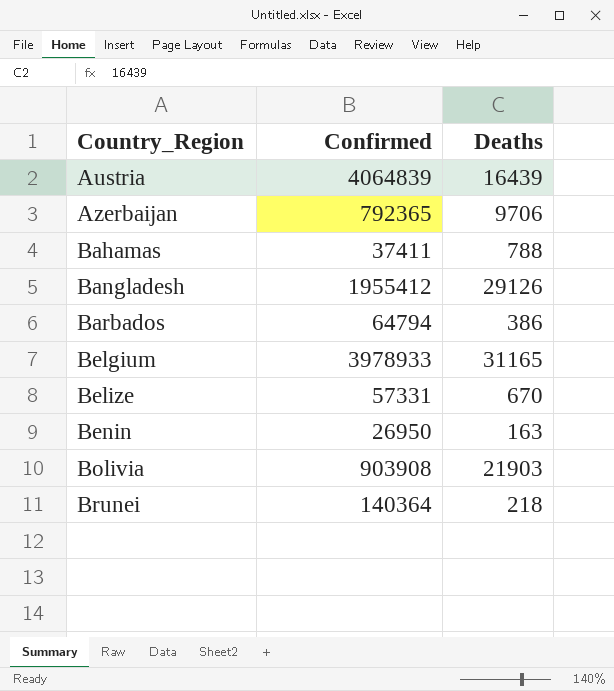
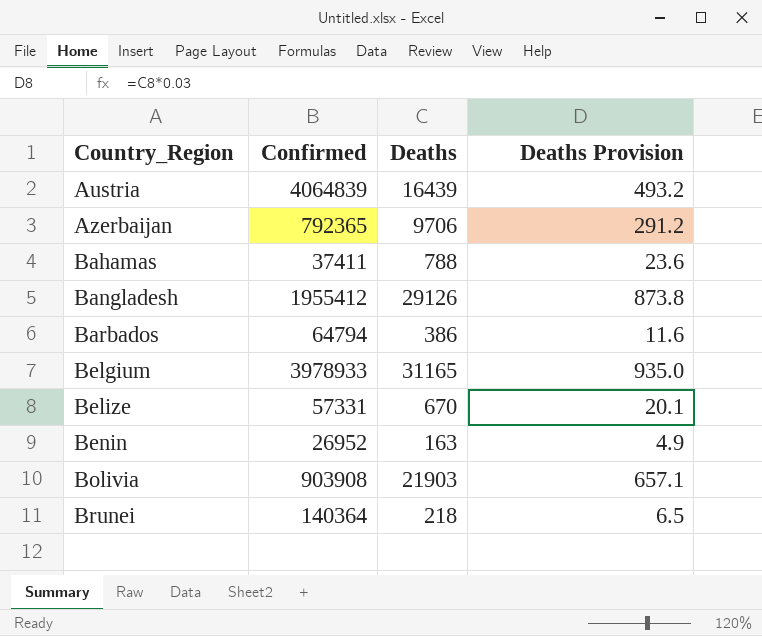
column Deaths Provision | formula: none -> [Deaths] * 0.03
Benin | Confirmed: 26950 -> 26952

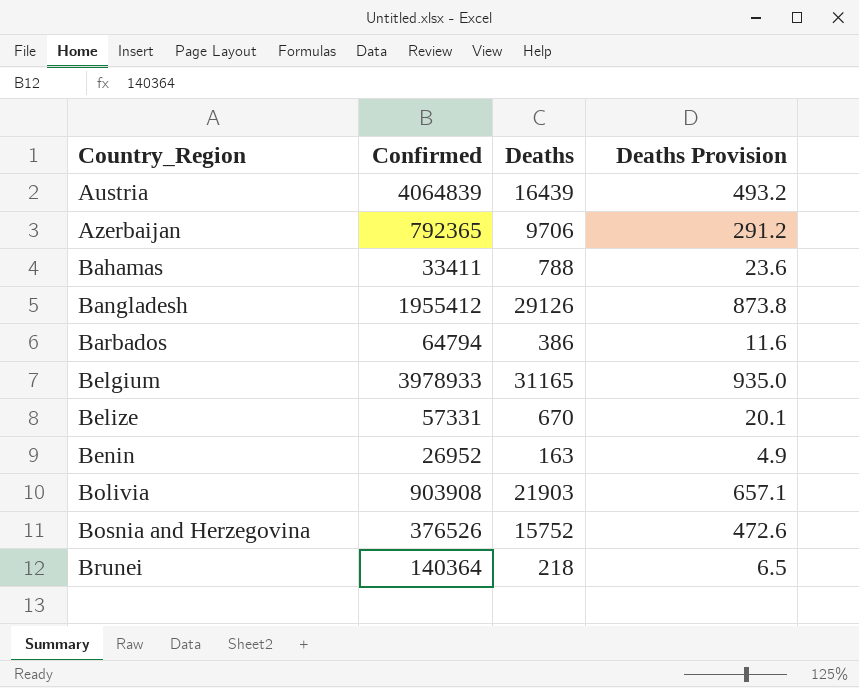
Bahamas | Confirmed: 37411 -> 33411
row Bosnia and Herzegovina: none -> 376526 | 15752 | 472.6

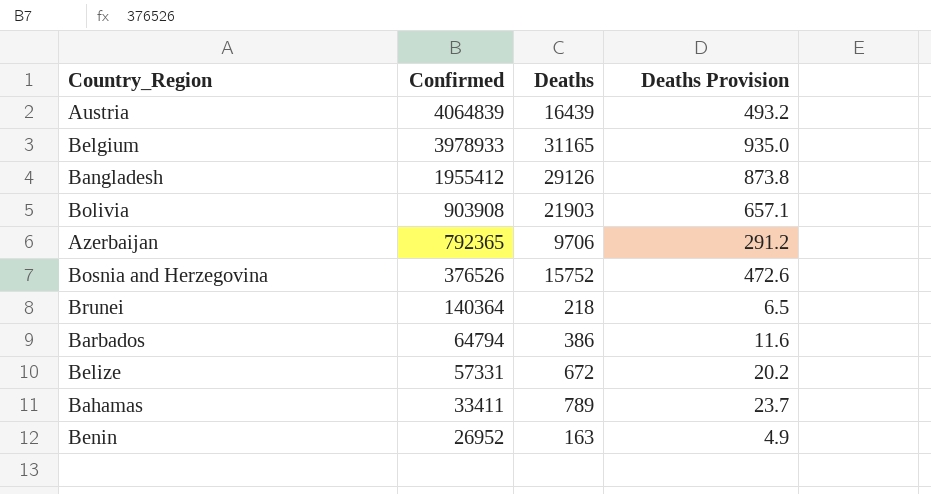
row order: Country_Region ascending -> Confirmed descending
Belize | Deaths: 670 -> 672
Belize | Deaths Provision: 20.1 -> 20.2
Bahamas | Deaths: 788 -> 789
Bahamas | Deaths Provision: 23.6 -> 23.7

